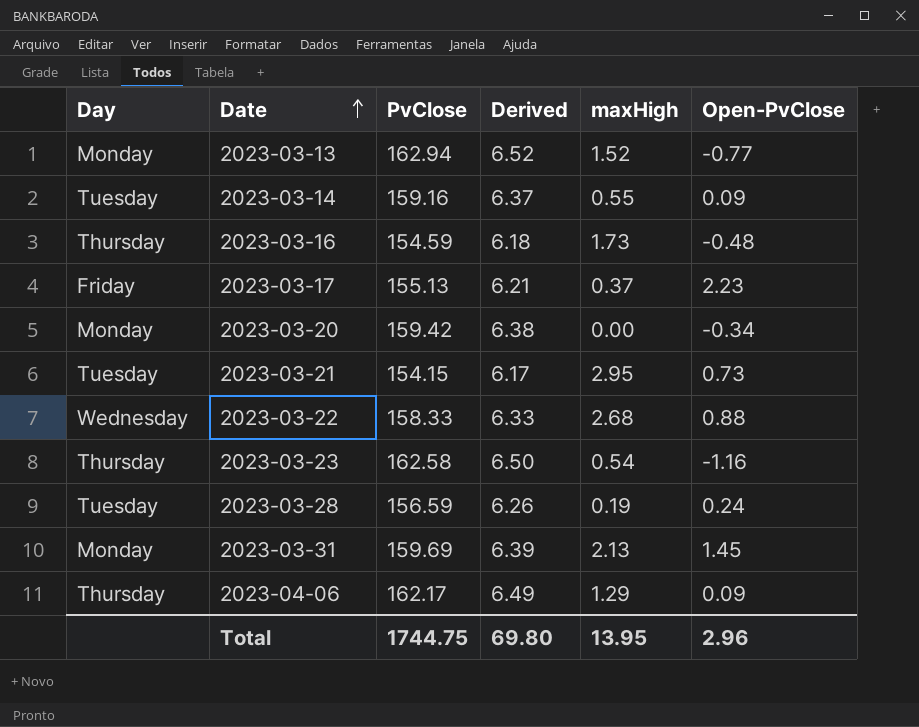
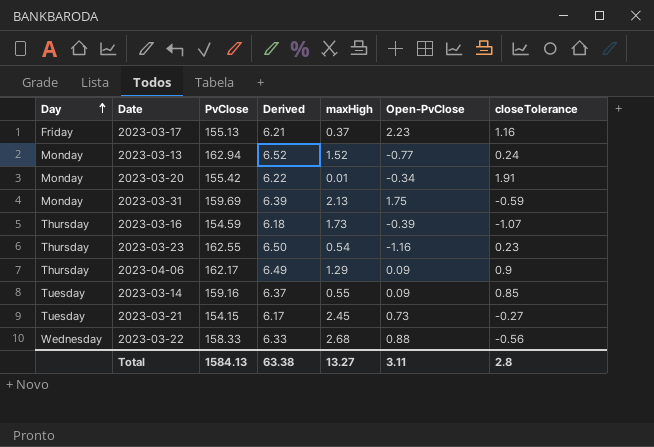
row order: Date ascending -> Day ascending
column closeTolerance | position: none -> 7
row 2023-03-28: Tuesday | 156.59 | 6.26 | 0.19 | 0.24 -> none
2023-03-20 | PvClose: 159.42 -> 155.42
2023-03-20 | Derived: 6.38 -> 6.22
2023-03-20 | maxHigh: 0.00 -> 0.01
2023-03-31 | Open-PvClose: 1.45 -> 1.75
2023-03-16 | Open-PvClose: -0.48 -> -0.39
2023-03-23 | PvClose: 162.58 -> 162.55
2023-03-21 | maxHigh: 2.95 -> 2.45
Total | PvClose: 1744.75 -> 1584.13
Total | Derived: 69.80 -> 63.38
Total | maxHigh: 13.95 -> 13.27
Total | Open-PvClose: 2.96 -> 3.11

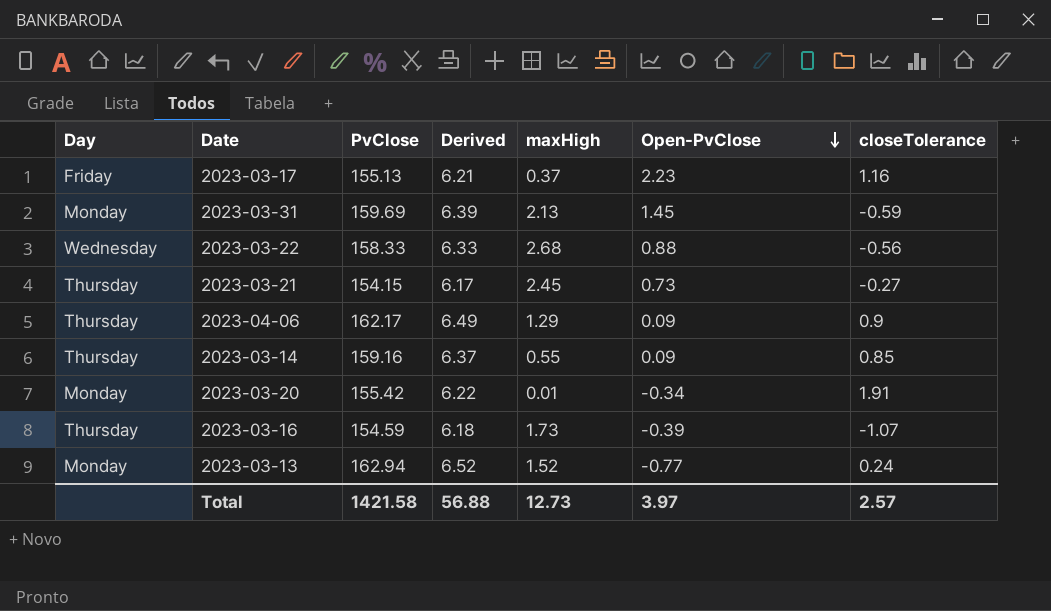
row order: Day ascending -> Open-PvClose descending
row 2023-03-23: Thursday | 162.55 | 6.50 | 0.54 | -1.16 | 0.23 -> none
2023-03-31 | Open-PvClose: 1.75 -> 1.45
2023-03-21 | Day: Tuesday -> Thursday
2023-03-14 | Day: Tuesday -> Thursday
Total | PvClose: 1584.13 -> 1421.58
Total | Derived: 63.38 -> 56.88
Total | maxHigh: 13.27 -> 12.73
Total | Open-PvClose: 3.11 -> 3.97
Total | closeTolerance: 2.8 -> 2.57

